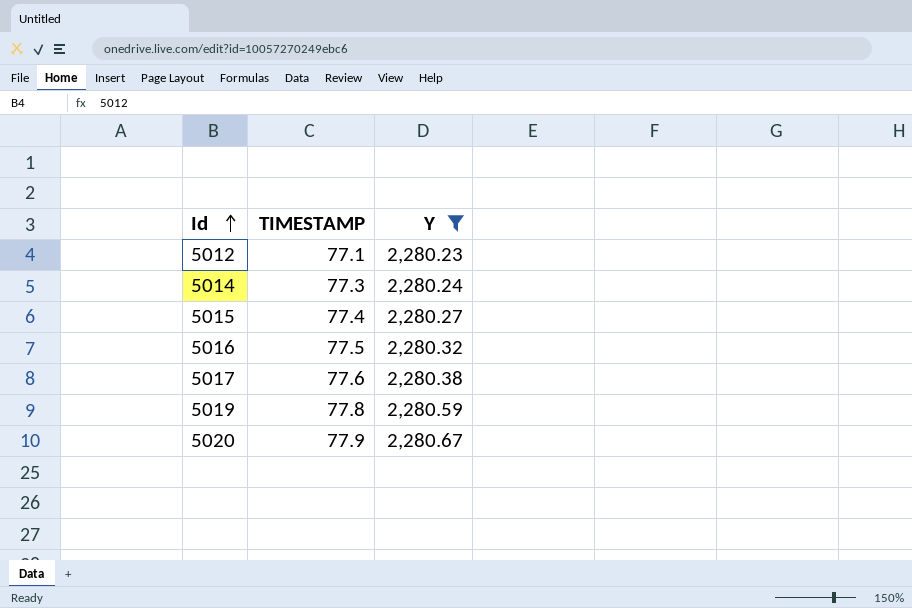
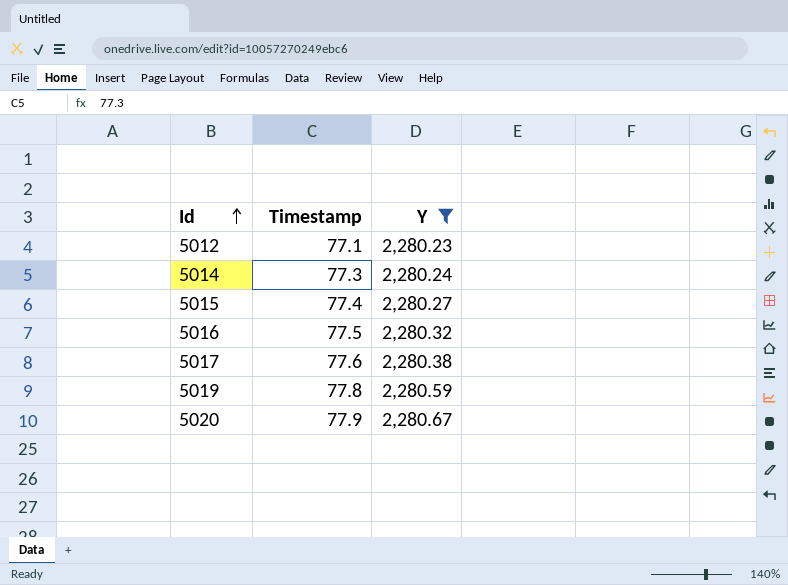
column name: TIMESTAMP -> Timestamp

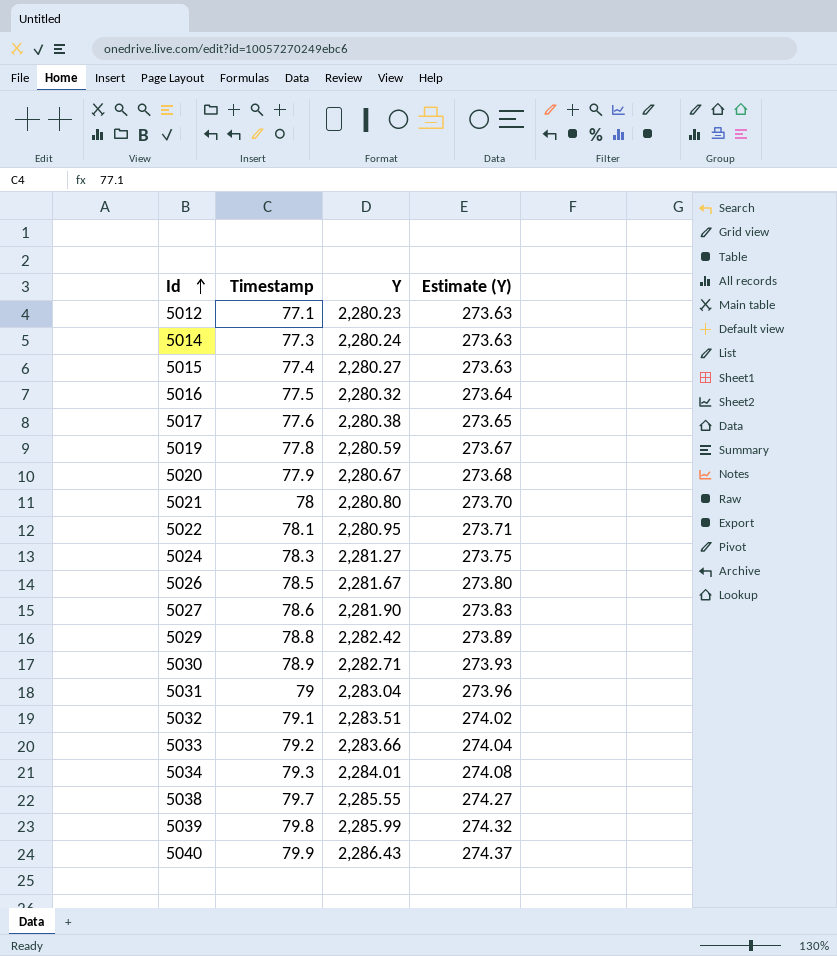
filter: Y <= 2,280.67 -> none
column Estimate (Y) | formula: none -> [Y] * 0.12

